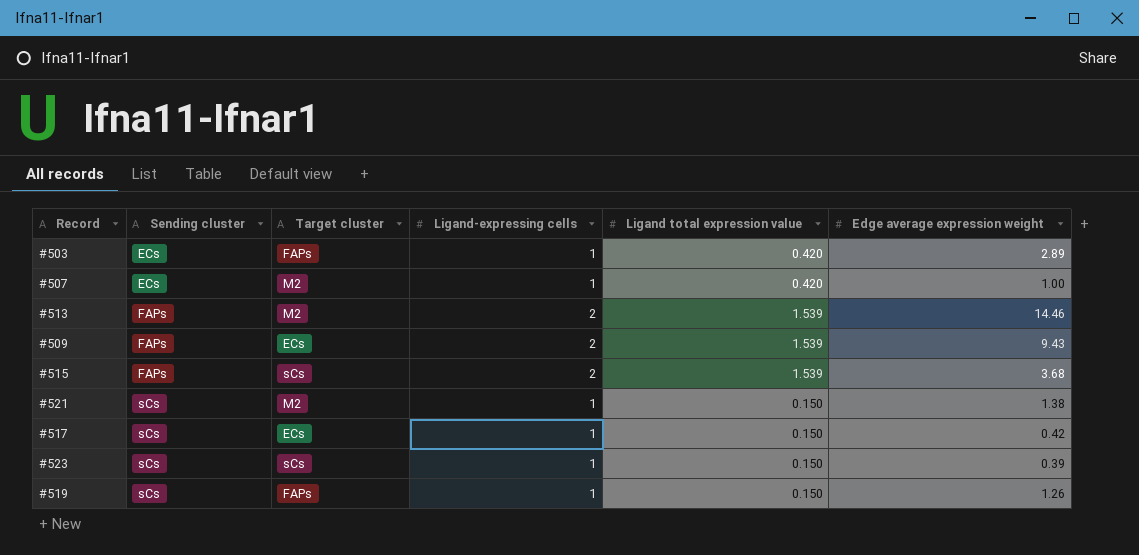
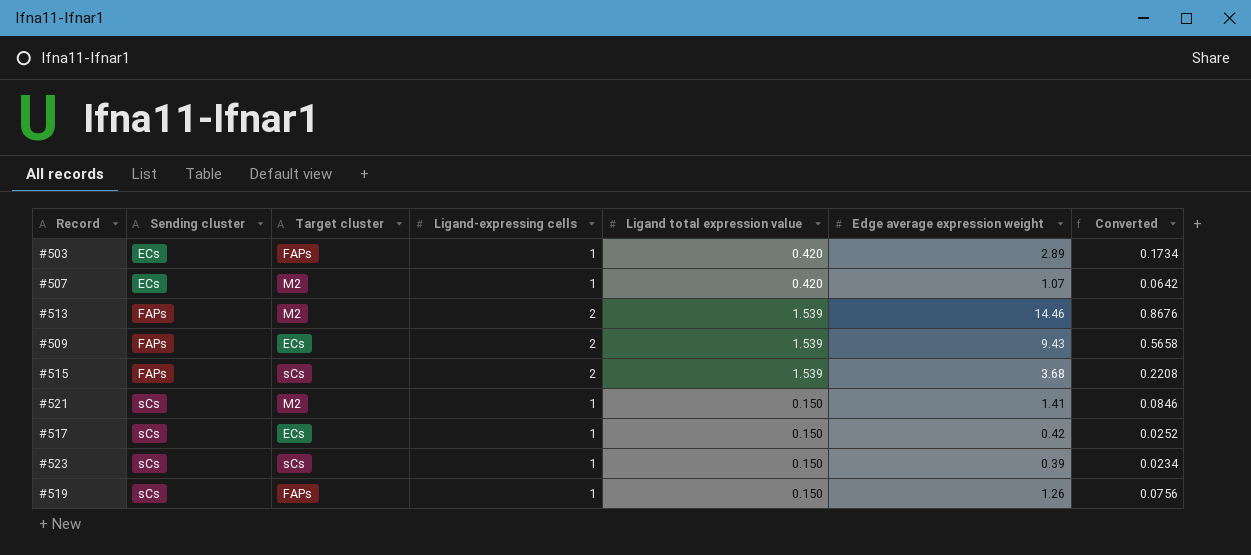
column Converted | formula: none -> [Edge average expression weight] * 0.06
#507 | Edge average expression weight: 1.00 -> 1.07
#521 | Edge average expression weight: 1.38 -> 1.41

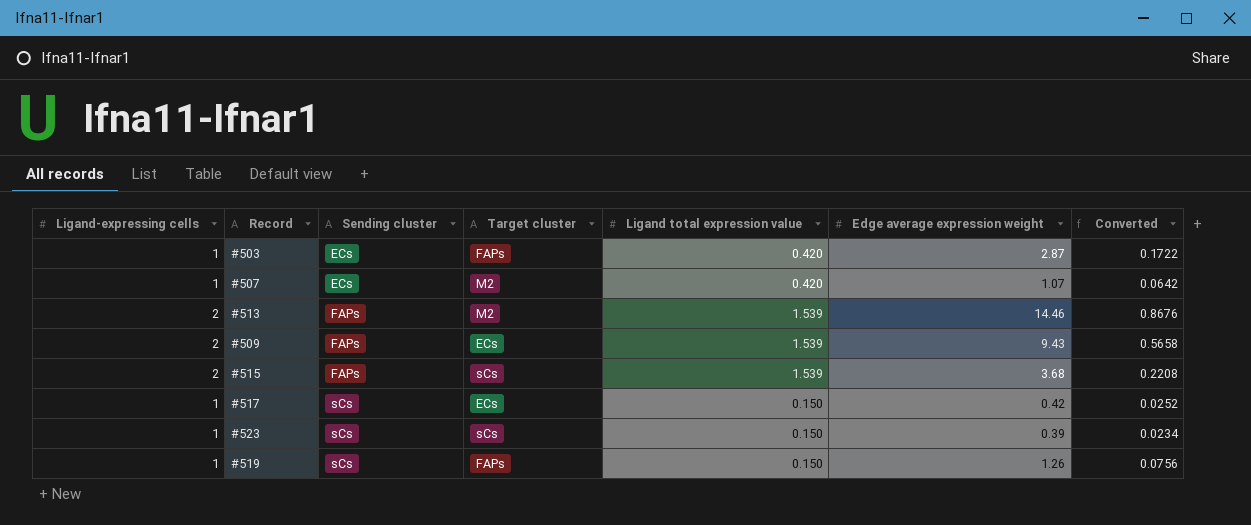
column Ligand-expressing cells | position: 4 -> 1
row #521: sCs | M2 | 1 | 0.150 | 1.41 | 0.0846 -> none
#503 | Edge average expression weight: 2.89 -> 2.87
#503 | Converted: 0.1734 -> 0.1722

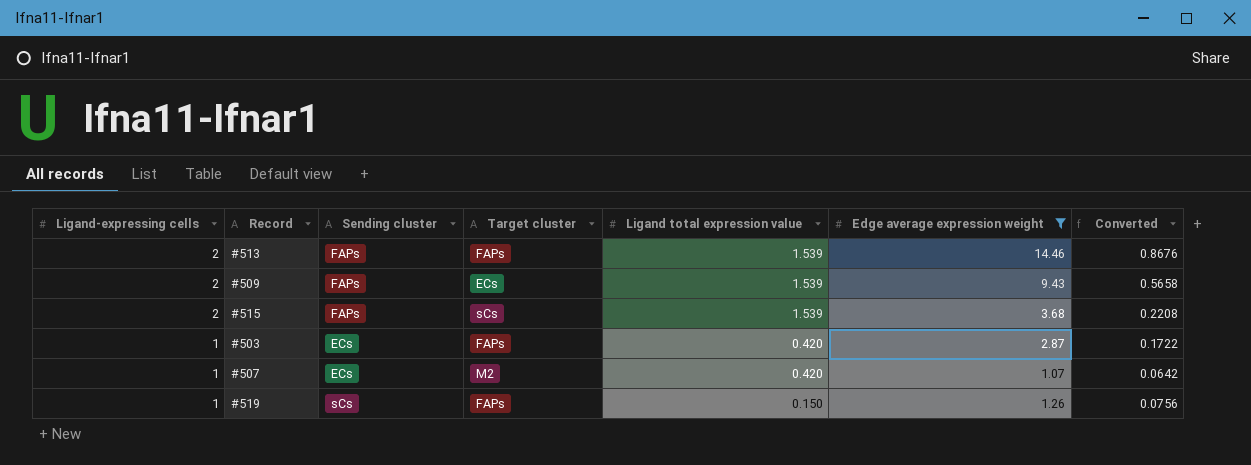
filter: none -> Edge average expression weight >= 1.07
row order: Sending cluster ascending -> Ligand-expressing cells descending
#513 | Target cluster: M2 -> FAPs

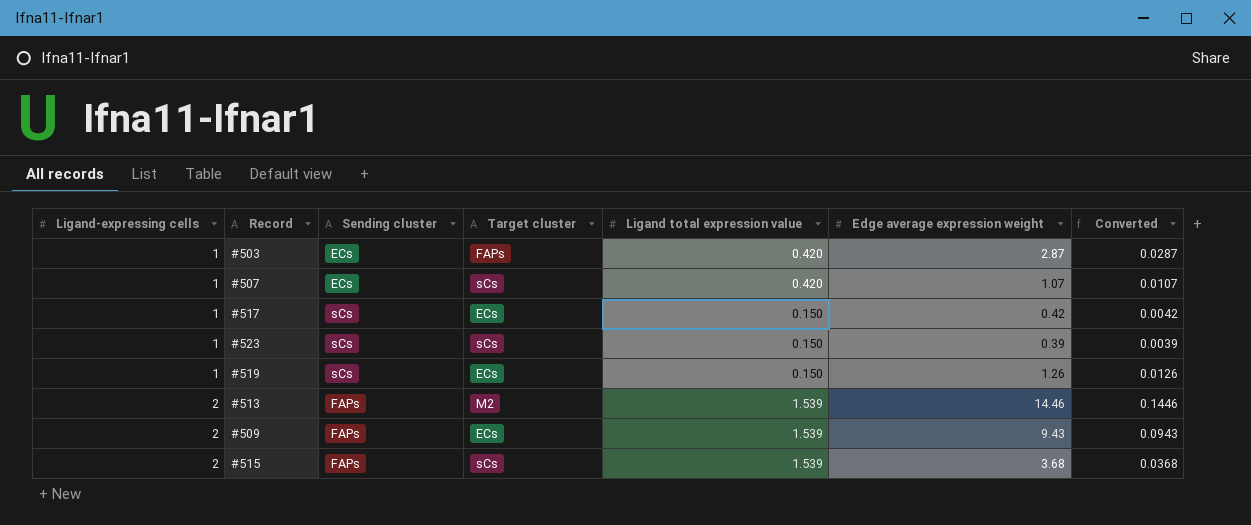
filter: Edge average expression weight >= 1.07 -> none
row order: Ligand-expressing cells descending -> Ligand-expressing cells ascending
column Converted | formula: [Edge average expression weight] * 0.06 -> [Edge average expression weight] * 0.01
#507 | Target cluster: M2 -> sCs
#519 | Target cluster: FAPs -> ECs
#513 | Target cluster: FAPs -> M2

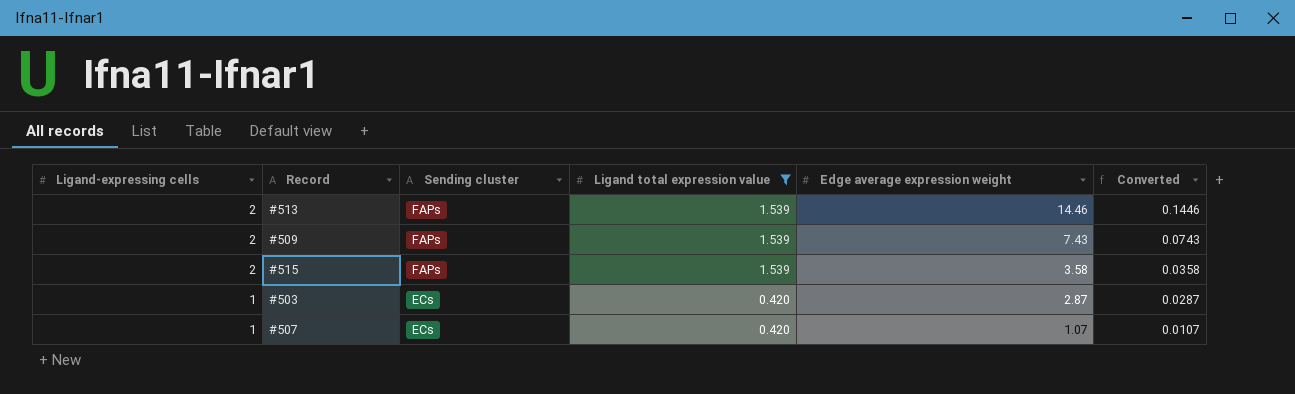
filter: none -> Ligand total expression value != 0.150
row order: Ligand-expressing cells ascending -> Ligand-expressing cells descending
column Target cluster | position: 4 -> none
#509 | Edge average expression weight: 9.43 -> 7.43
#509 | Converted: 0.0943 -> 0.0743
#515 | Edge average expression weight: 3.68 -> 3.58
#515 | Converted: 0.0368 -> 0.0358

